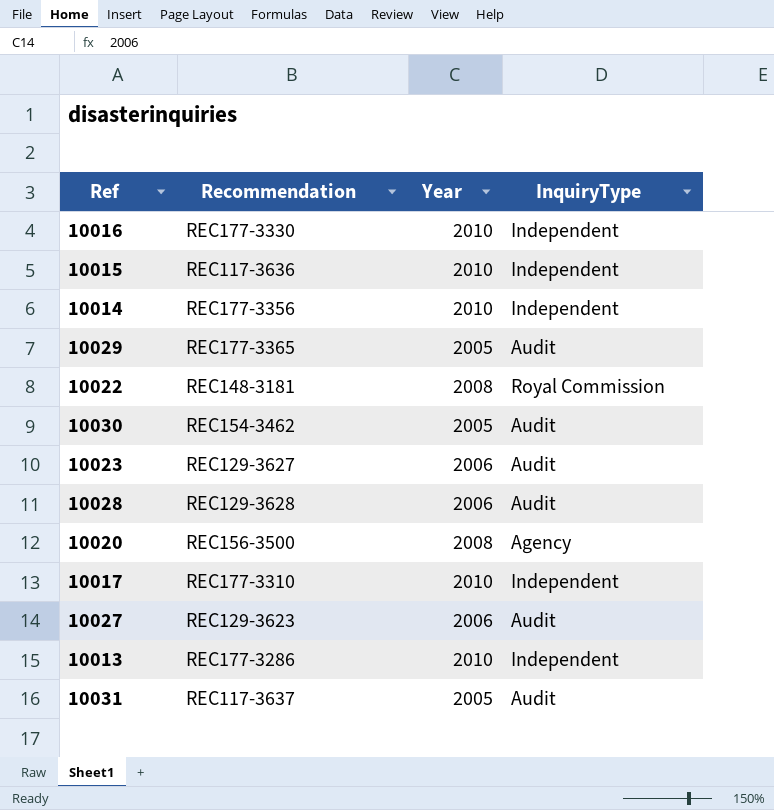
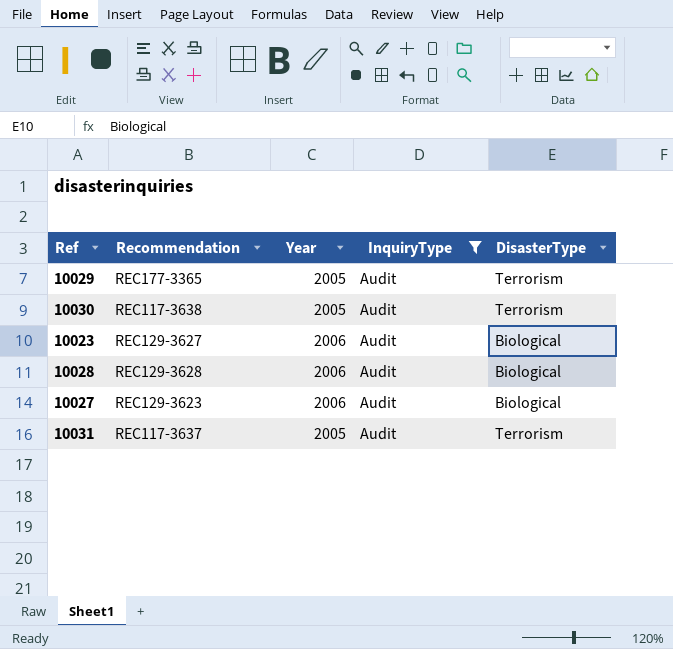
filter: none -> InquiryType = Audit
column DisasterType | position: none -> 5
10030 | Recommendation: REC154-3462 -> REC117-3638

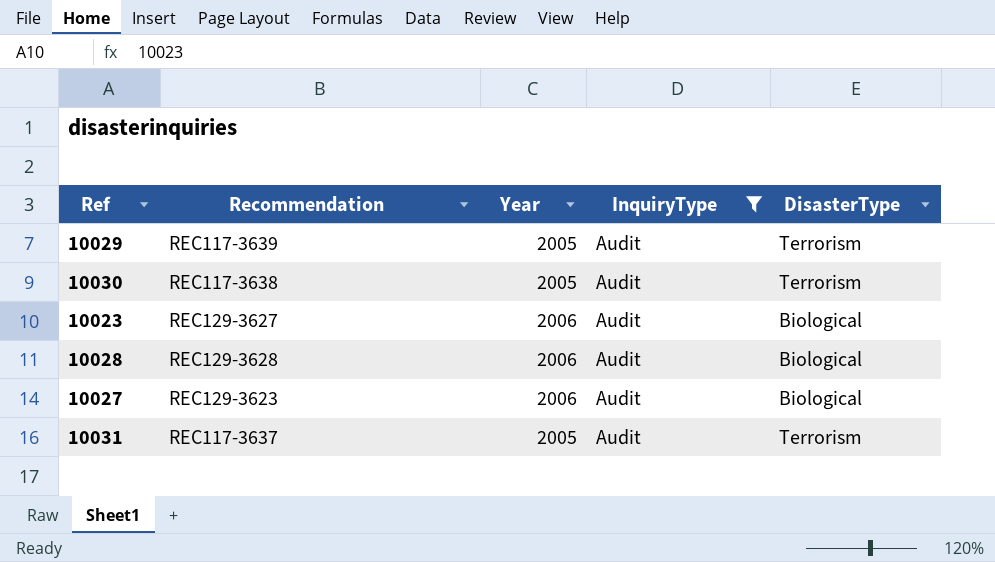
10029 | Recommendation: REC177-3365 -> REC117-3639

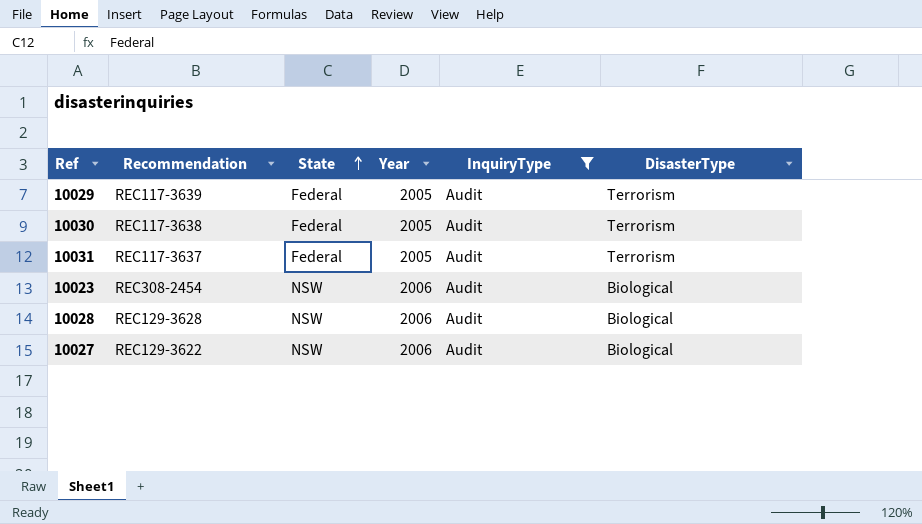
row order: none -> State ascending
column State | position: none -> 3
10023 | Recommendation: REC129-3627 -> REC308-2454
10027 | Recommendation: REC129-3623 -> REC129-3622

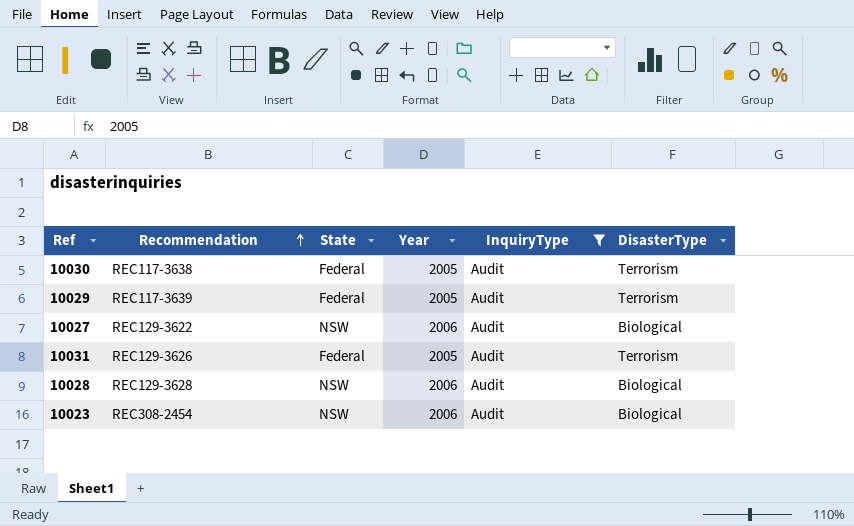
row order: State ascending -> Recommendation ascending
10031 | Recommendation: REC117-3637 -> REC129-3626

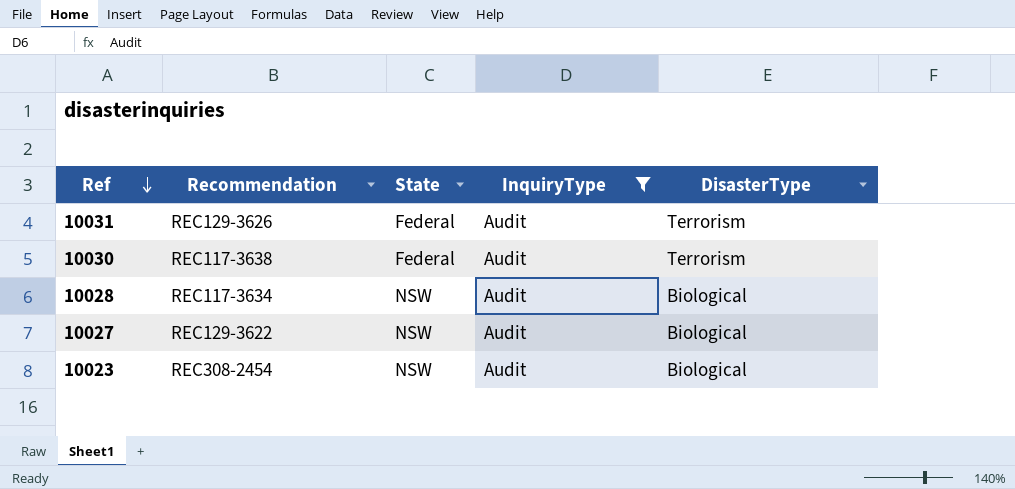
row order: Recommendation ascending -> Ref descending
column Year | position: 4 -> none
row 10029: REC117-3639 | Federal | 2005 | Audit | Terrorism -> none
10028 | Recommendation: REC129-3628 -> REC117-3634

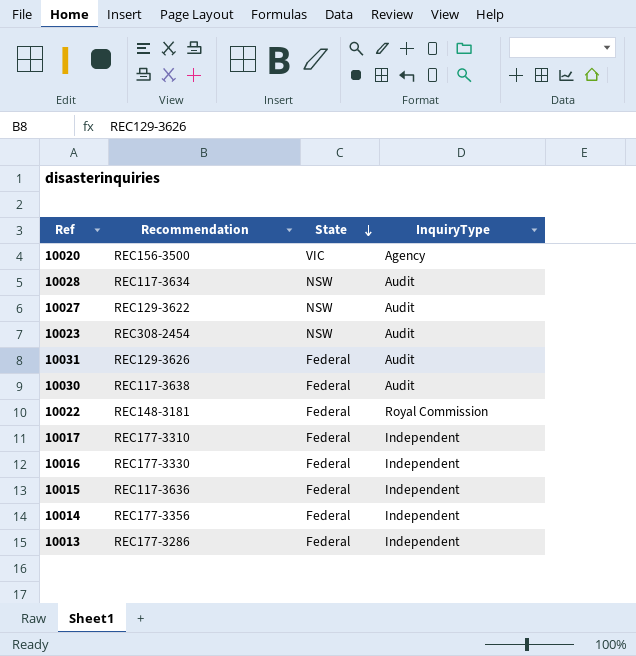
filter: InquiryType = Audit -> none
row order: Ref descending -> State descending
column DisasterType | position: 5 -> none

